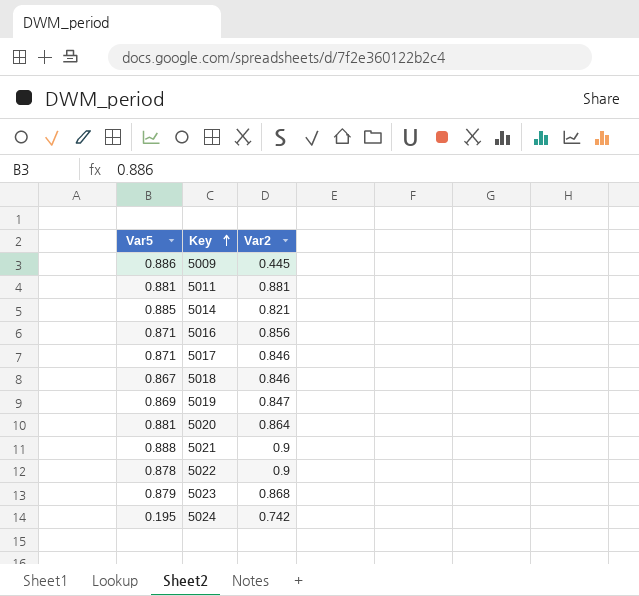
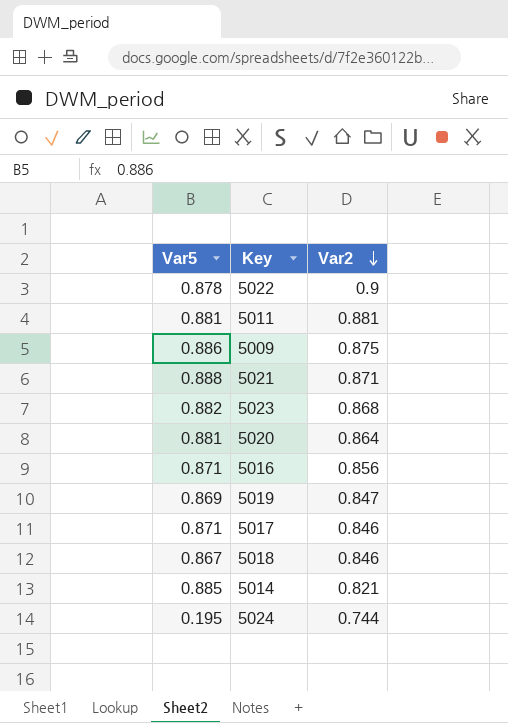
row order: Key ascending -> Var2 descending
5009 | Var2: 0.445 -> 0.875
5021 | Var2: 0.9 -> 0.871
5023 | Var5: 0.879 -> 0.882
5024 | Var2: 0.742 -> 0.744

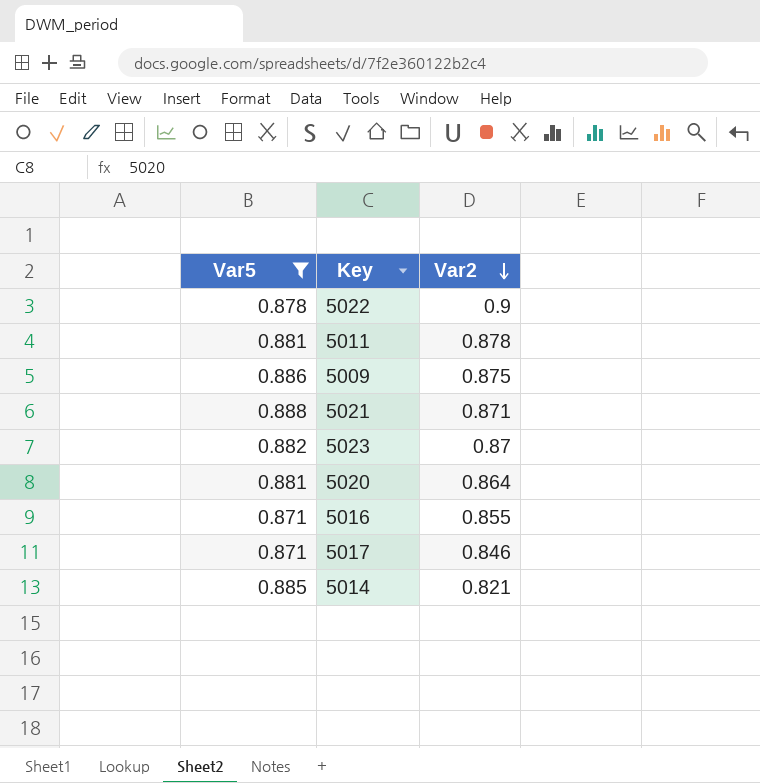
filter: none -> Var5 >= 0.871
5011 | Var2: 0.881 -> 0.878
5023 | Var2: 0.868 -> 0.87
5016 | Var2: 0.856 -> 0.855

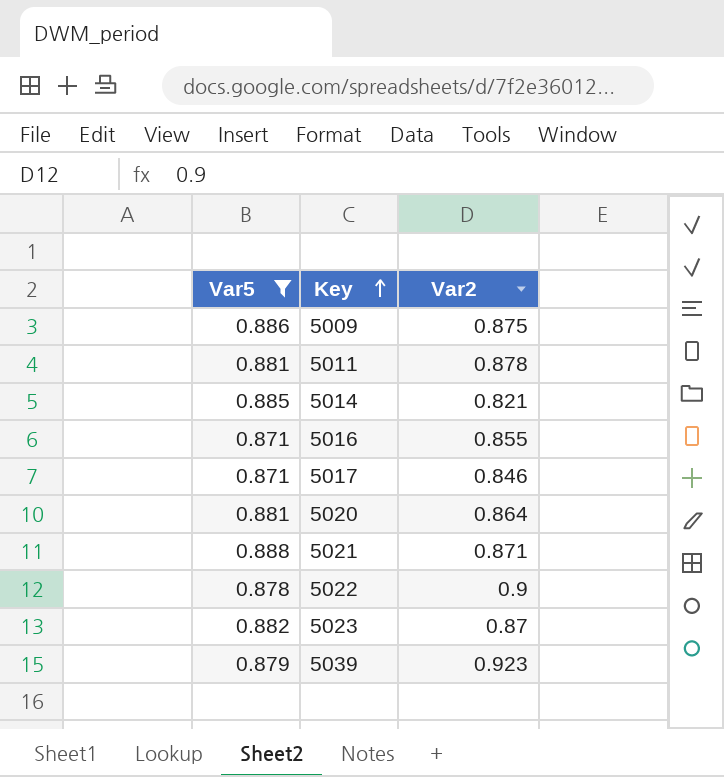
row order: Var2 descending -> Key ascending
row 5039: none -> 0.879 | 0.923

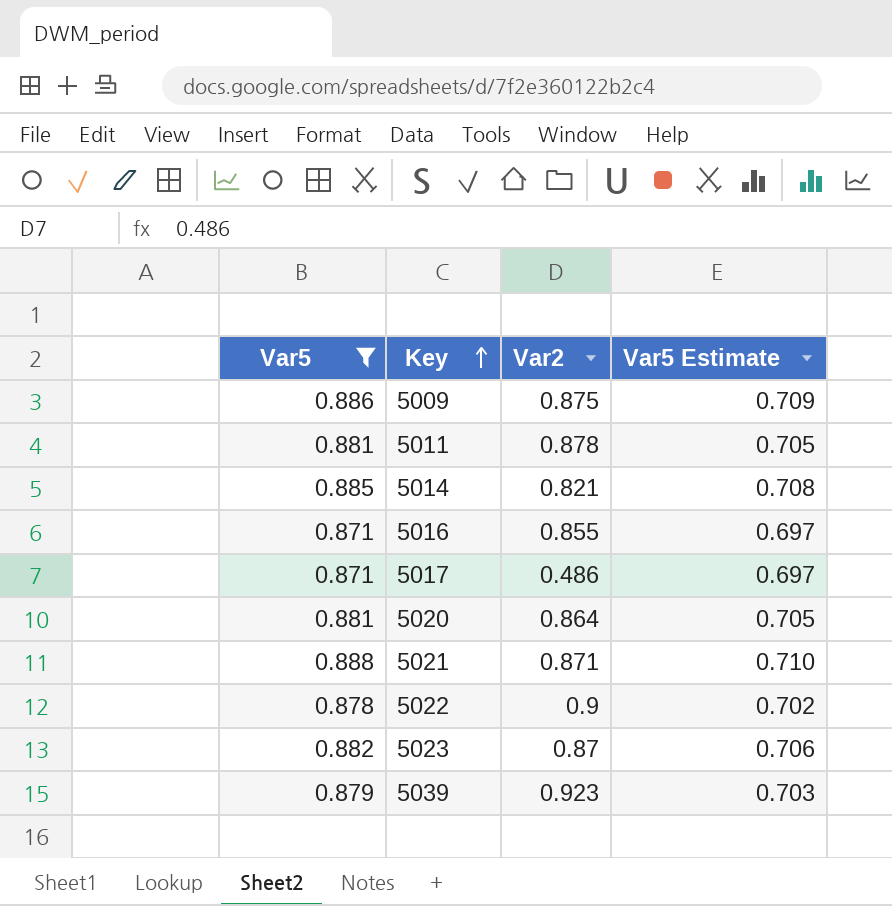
column Var5 Estimate | formula: none -> [Var5] * 0.8
5017 | Var2: 0.846 -> 0.486

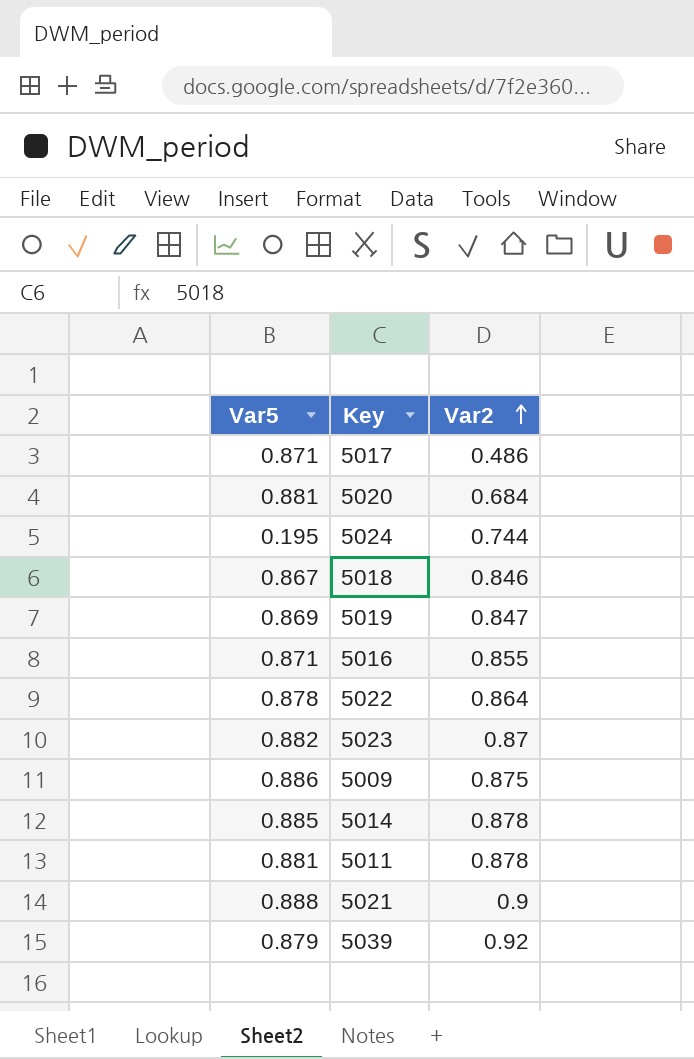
filter: Var5 >= 0.871 -> none
row order: Key ascending -> Var2 ascending
column Var5 Estimate | formula: [Var5] * 0.8 -> none
5020 | Var2: 0.864 -> 0.684
5022 | Var2: 0.9 -> 0.864
5014 | Var2: 0.821 -> 0.878
5021 | Var2: 0.871 -> 0.9
5039 | Var2: 0.923 -> 0.92

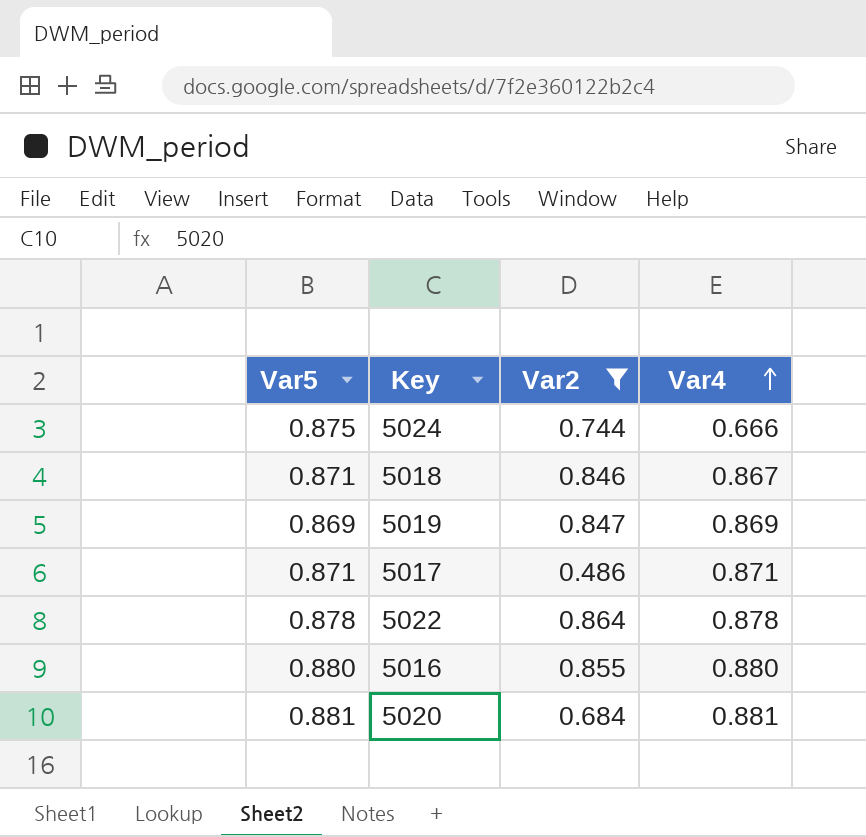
filter: none -> Var2 <= 0.864
row order: Var2 ascending -> Var4 ascending
column Var4 | position: none -> 4
5024 | Var5: 0.195 -> 0.875
5018 | Var5: 0.867 -> 0.871
5016 | Var5: 0.871 -> 0.880

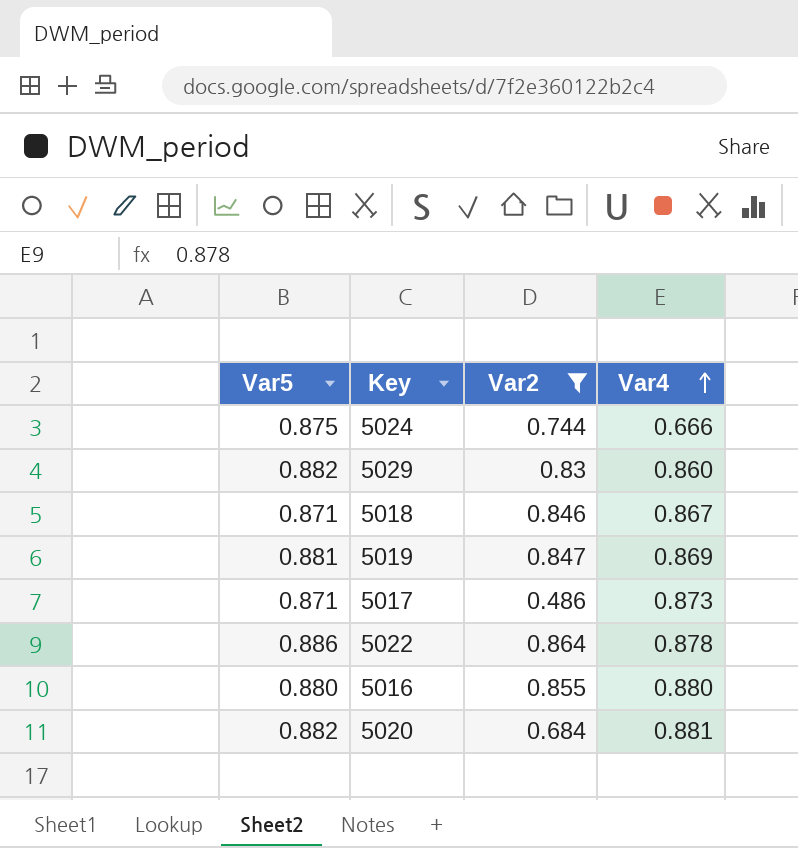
row 5029: none -> 0.882 | 0.83 | 0.860
5019 | Var5: 0.869 -> 0.881
5017 | Var4: 0.871 -> 0.873
5022 | Var5: 0.878 -> 0.886
5020 | Var5: 0.881 -> 0.882

